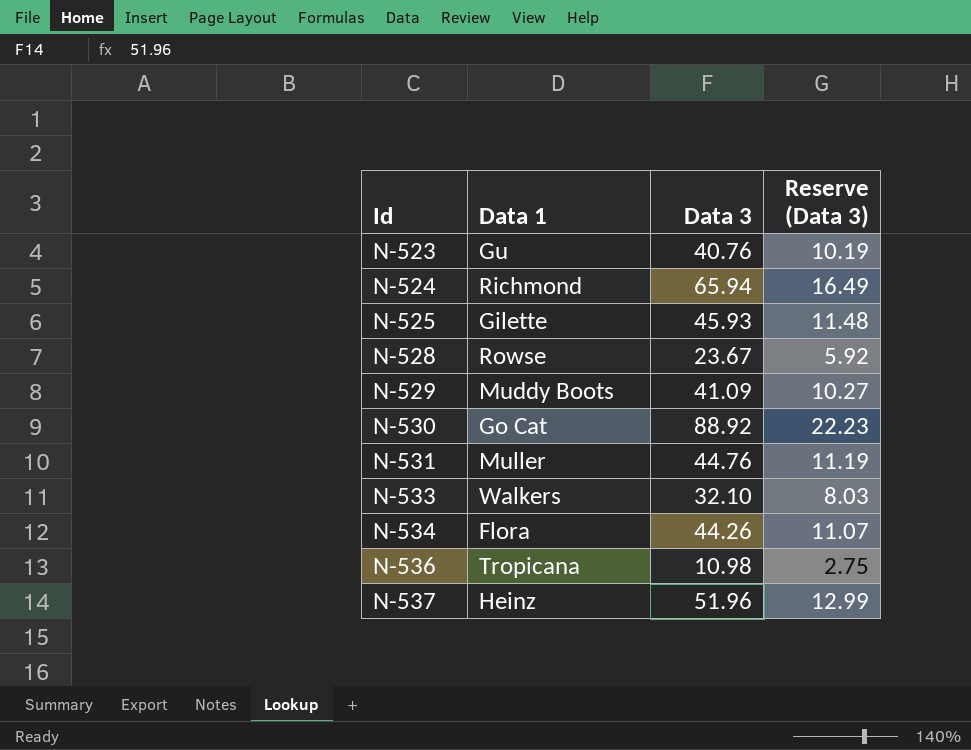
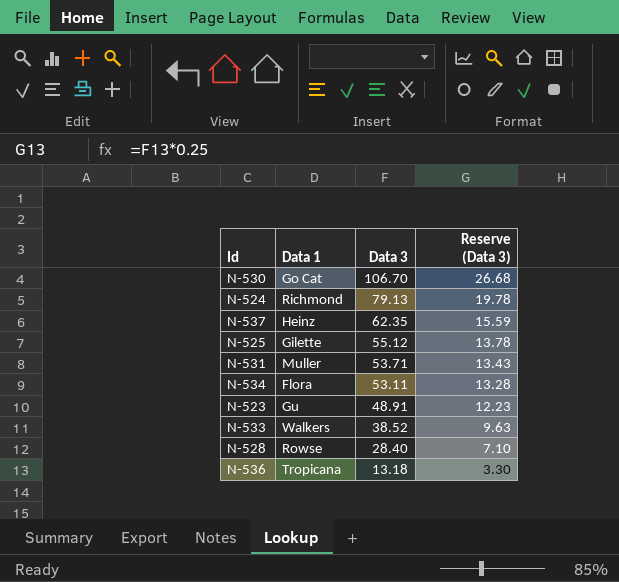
row order: Id ascending -> Data 3 descending
row N-529: Muddy Boots | 41.09 | 10.27 -> none
N-530 | Data 3: 88.92 -> 106.70
N-530 | Reserve (Data 3): 22.23 -> 26.68
N-524 | Data 3: 65.94 -> 79.13
N-524 | Reserve (Data 3): 16.49 -> 19.78
N-537 | Data 3: 51.96 -> 62.35
N-537 | Reserve (Data 3): 12.99 -> 15.59
N-525 | Data 3: 45.93 -> 55.12
N-525 | Reserve (Data 3): 11.48 -> 13.78
N-531 | Data 3: 44.76 -> 53.71
N-531 | Reserve (Data 3): 11.19 -> 13.43
N-534 | Data 3: 44.26 -> 53.11
N-534 | Reserve (Data 3): 11.07 -> 13.28
N-523 | Data 3: 40.76 -> 48.91
N-523 | Reserve (Data 3): 10.19 -> 12.23
N-533 | Data 3: 32.10 -> 38.52
N-533 | Reserve (Data 3): 8.03 -> 9.63
N-528 | Data 3: 23.67 -> 28.40
N-528 | Reserve (Data 3): 5.92 -> 7.10
N-536 | Data 3: 10.98 -> 13.18
N-536 | Reserve (Data 3): 2.75 -> 3.30

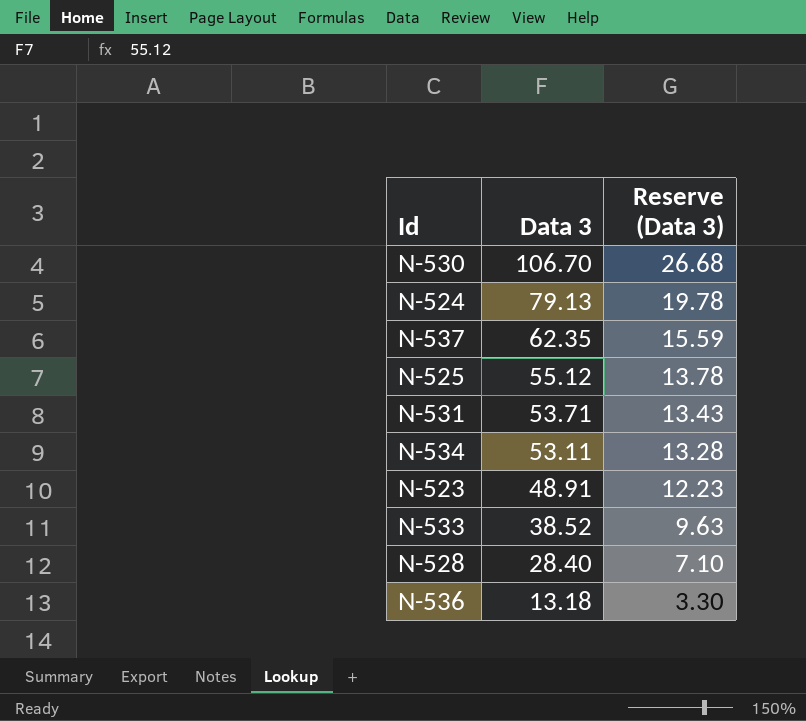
column Data 1 | position: 2 -> none

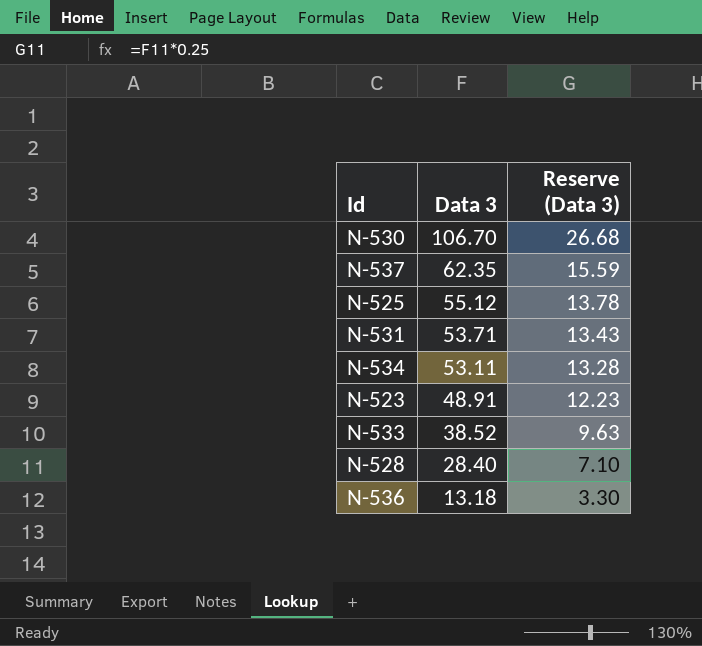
row N-524: 79.13 | 19.78 -> none

